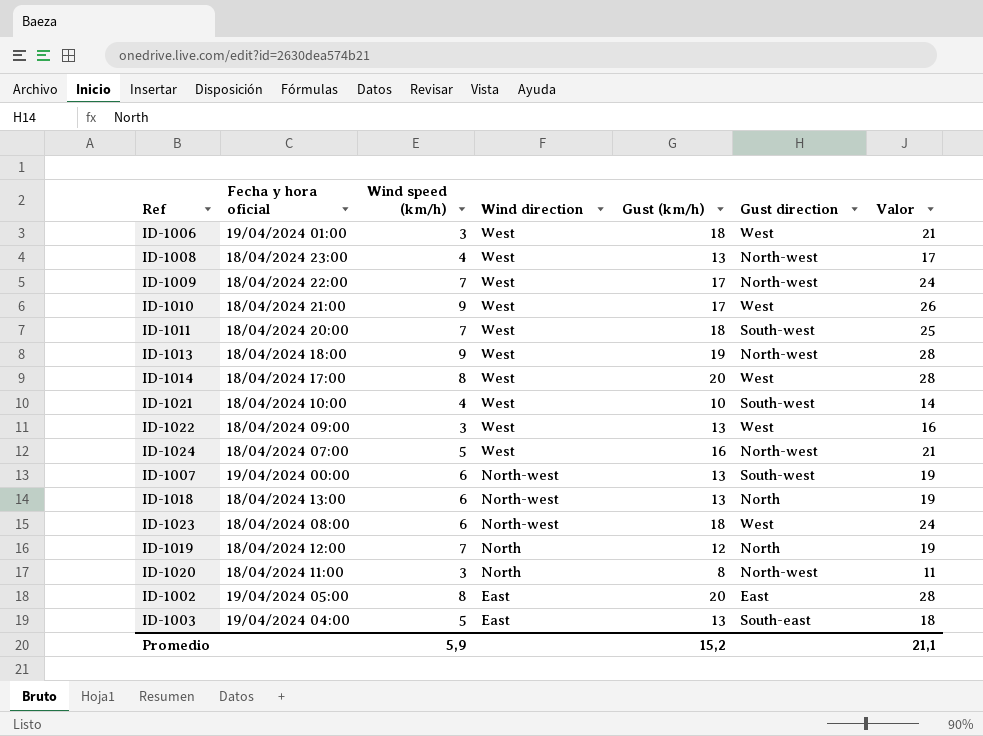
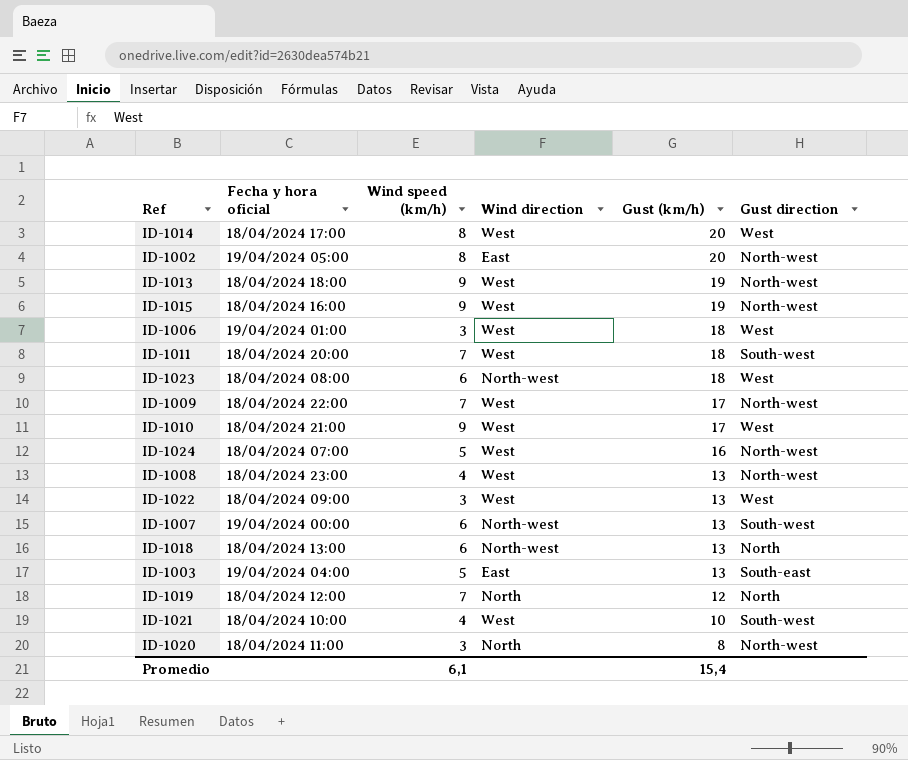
row order: Wind direction descending -> Gust (km/h) descending
column Valor | formula: [Wind speed (km/h)] + [Gust (km/h)] -> none
ID-1002 | Gust direction: East -> North-west
row ID-1015: none -> 18/04/2024 16:00 | 9 | West | 19 | North-west
Promedio | Wind speed (km/h): 5,9 -> 6,1
Promedio | Gust (km/h): 15,2 -> 15,4

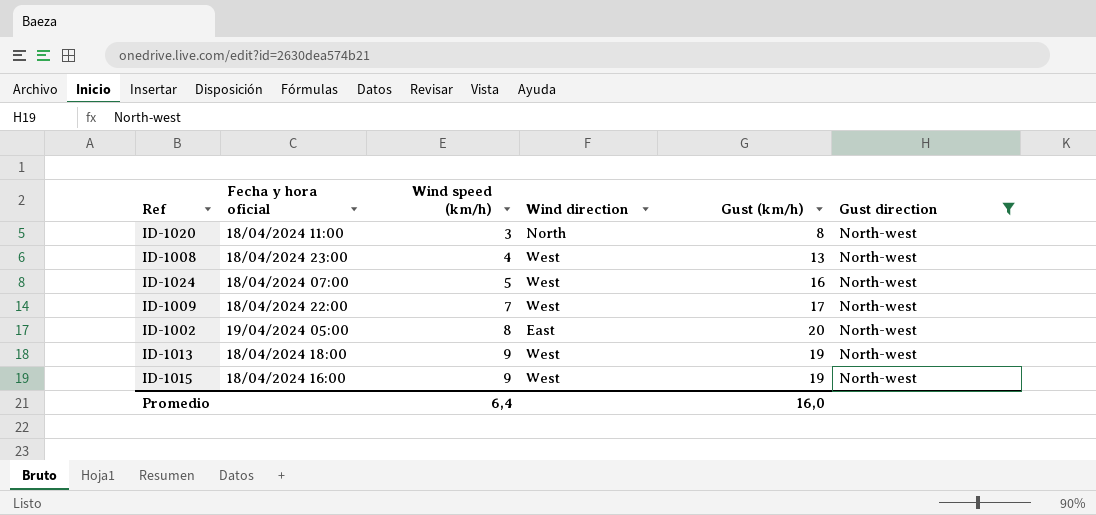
filter: none -> Gust direction = North-west
row order: Gust (km/h) descending -> Wind speed (km/h) ascending
Promedio | Wind speed (km/h): 6,1 -> 6,4
Promedio | Gust (km/h): 15,4 -> 16,0

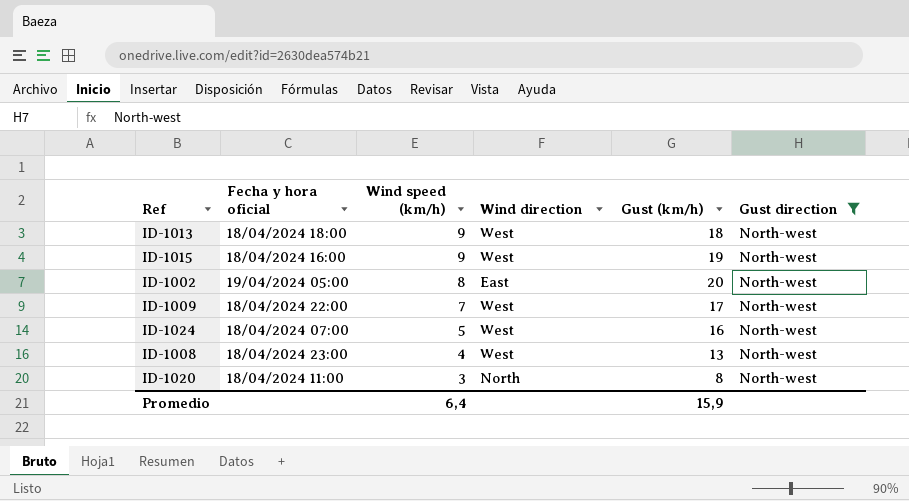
row order: Wind speed (km/h) ascending -> Wind speed (km/h) descending
ID-1013 | Gust (km/h): 19 -> 18
Promedio | Gust (km/h): 16,0 -> 15,9

